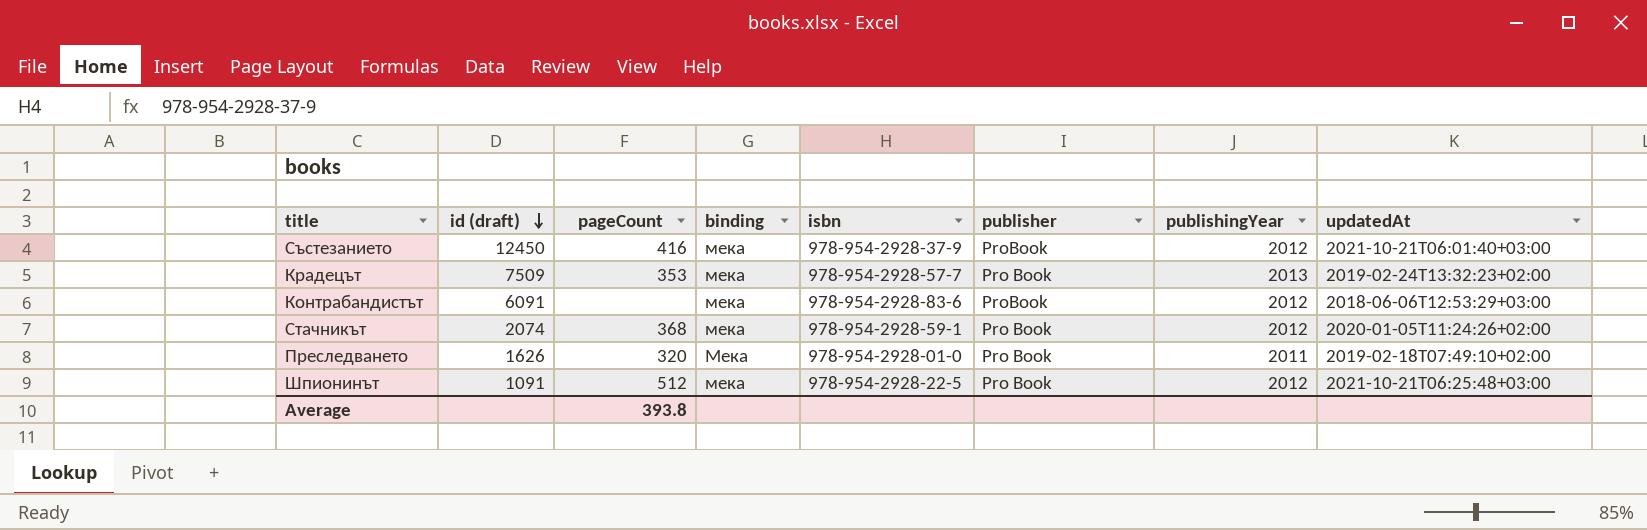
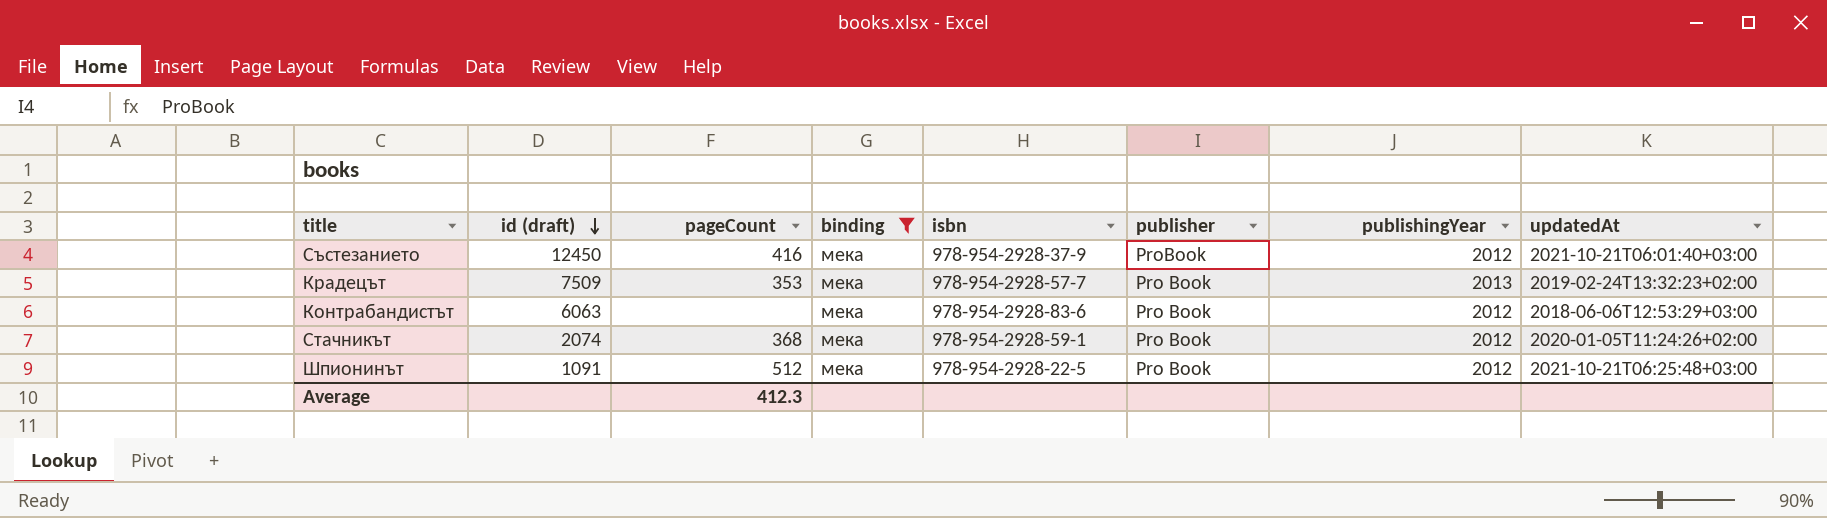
filter: none -> binding = мека
Контрабандистът | id (draft): 6091 -> 6063
Контрабандистът | publisher: ProBook -> Pro Book
Average | pageCount: 393.8 -> 412.3

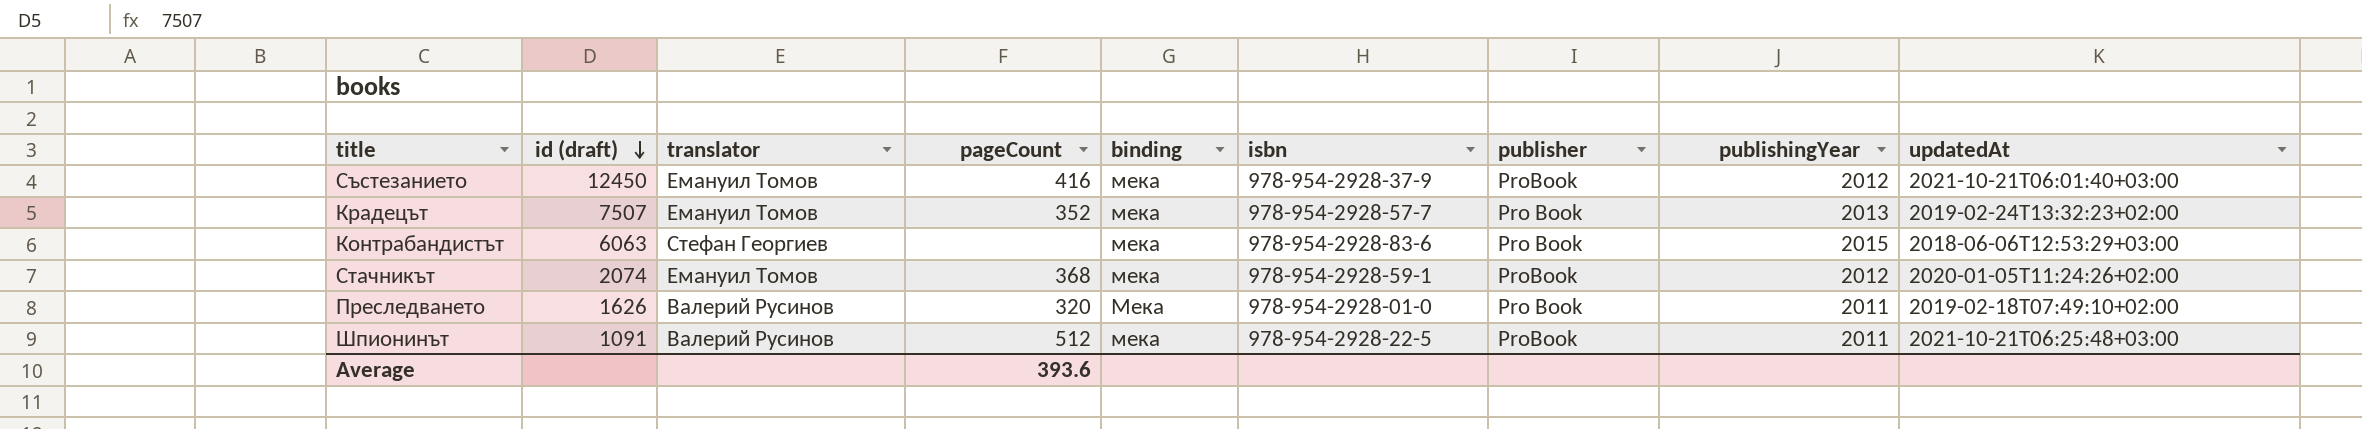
filter: binding = мека -> none
column translator | position: none -> 3
Крадецът | id (draft): 7509 -> 7507
Крадецът | pageCount: 353 -> 352
Контрабандистът | publishingYear: 2012 -> 2015
Стачникът | publisher: Pro Book -> ProBook
Шпионинът | publisher: Pro Book -> ProBook
Шпионинът | publishingYear: 2012 -> 2011
Average | pageCount: 412.3 -> 393.6

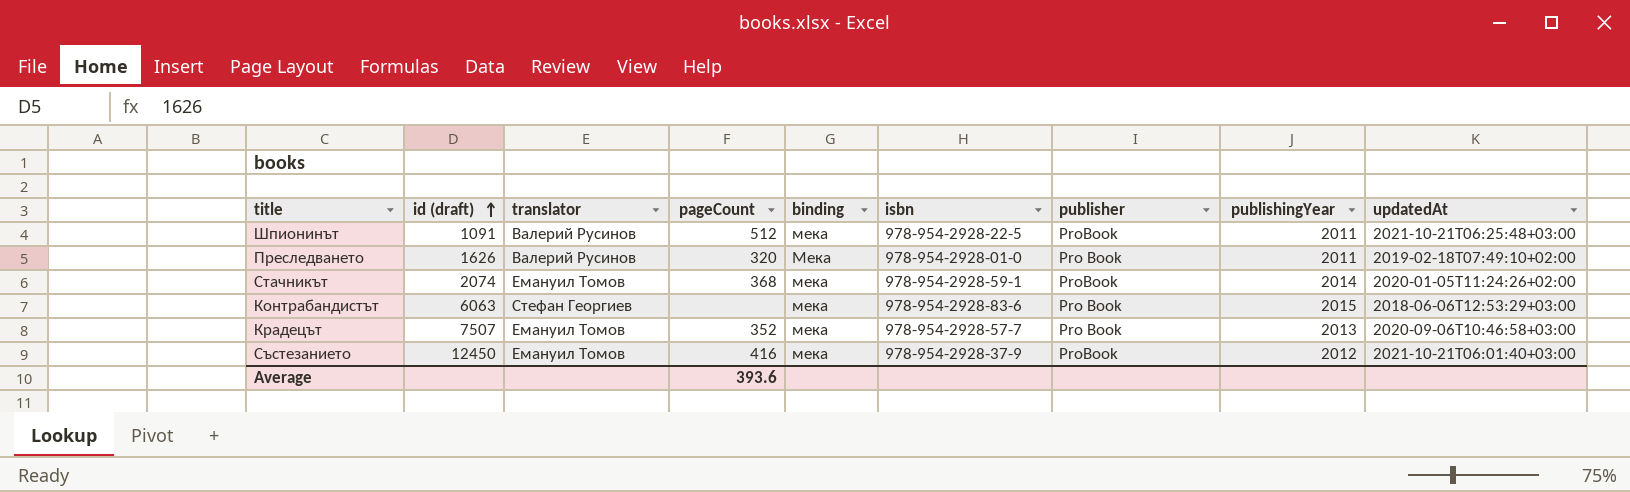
row order: id (draft) descending -> id (draft) ascending
Стачникът | publishingYear: 2012 -> 2014
Крадецът | updatedAt: 2019-02-24T13:32:23+02:00 -> 2020-09-06T10:46:58+03:00

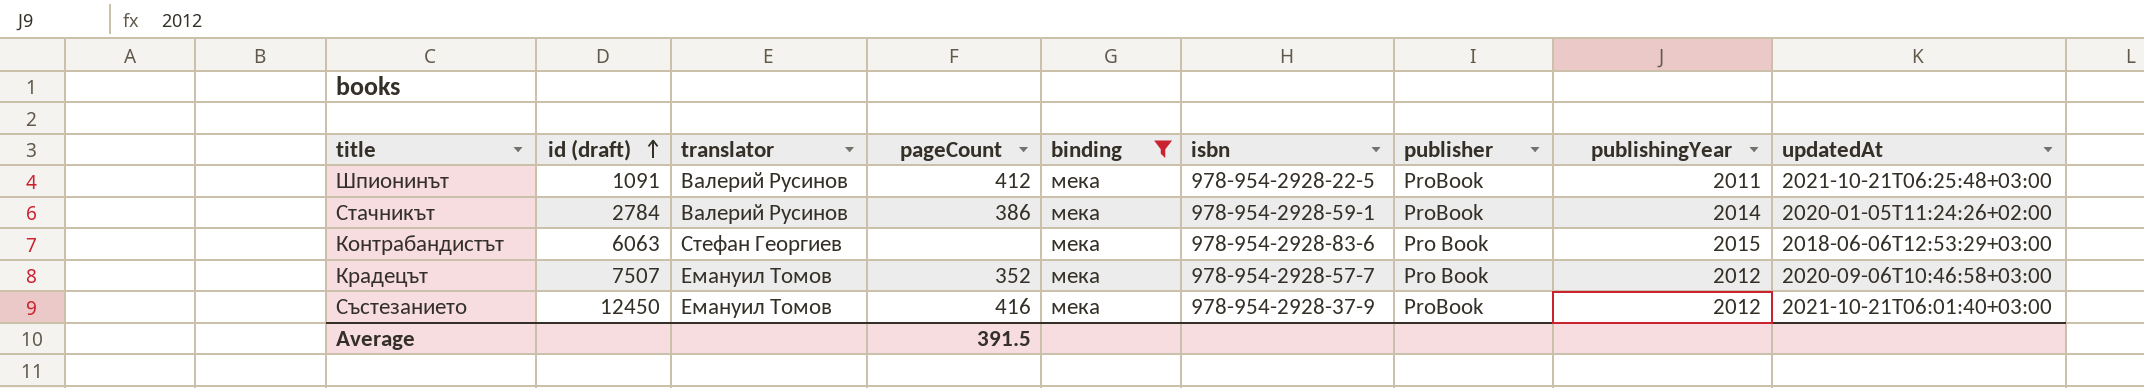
filter: none -> binding = мека
Шпионинът | pageCount: 512 -> 412
Стачникът | id (draft): 2074 -> 2784
Стачникът | translator: Емануил Томов -> Валерий Русинов
Стачникът | pageCount: 368 -> 386
Крадецът | publishingYear: 2013 -> 2012
Average | pageCount: 393.6 -> 391.5

